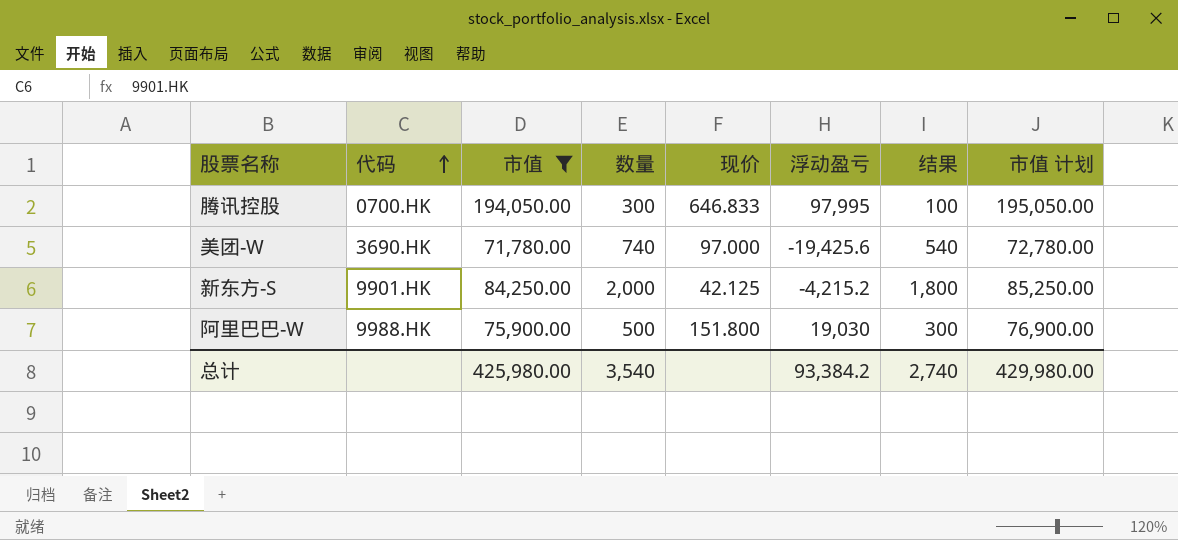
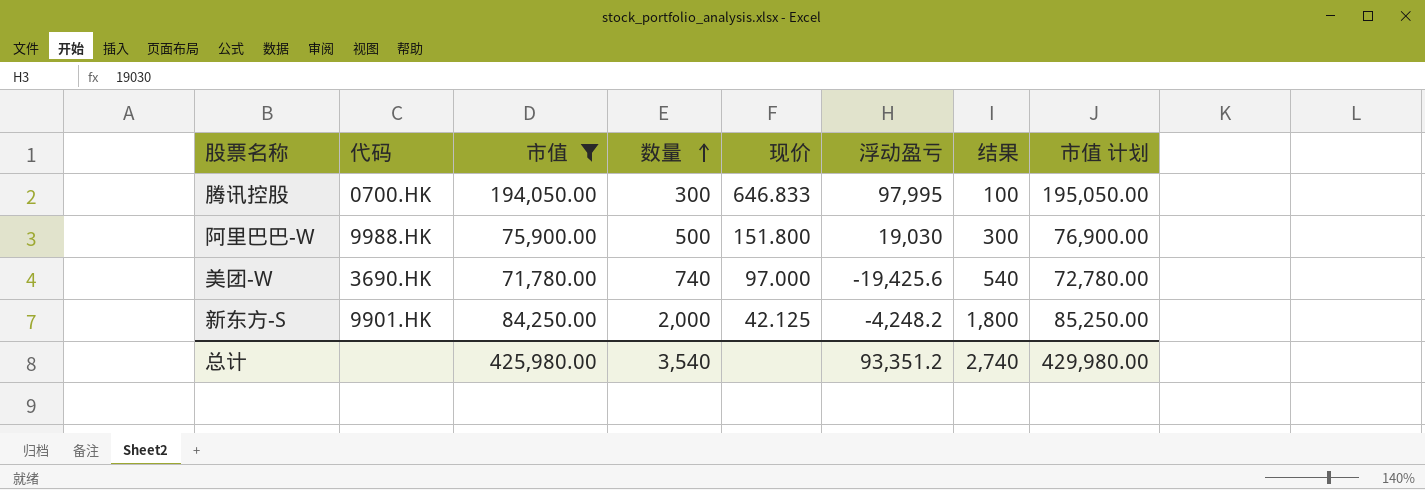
row order: 代码 ascending -> 数量 ascending
新东方-S | 浮动盈亏: -4,215.2 -> -4,248.2
总计 | 浮动盈亏: 93,384.2 -> 93,351.2

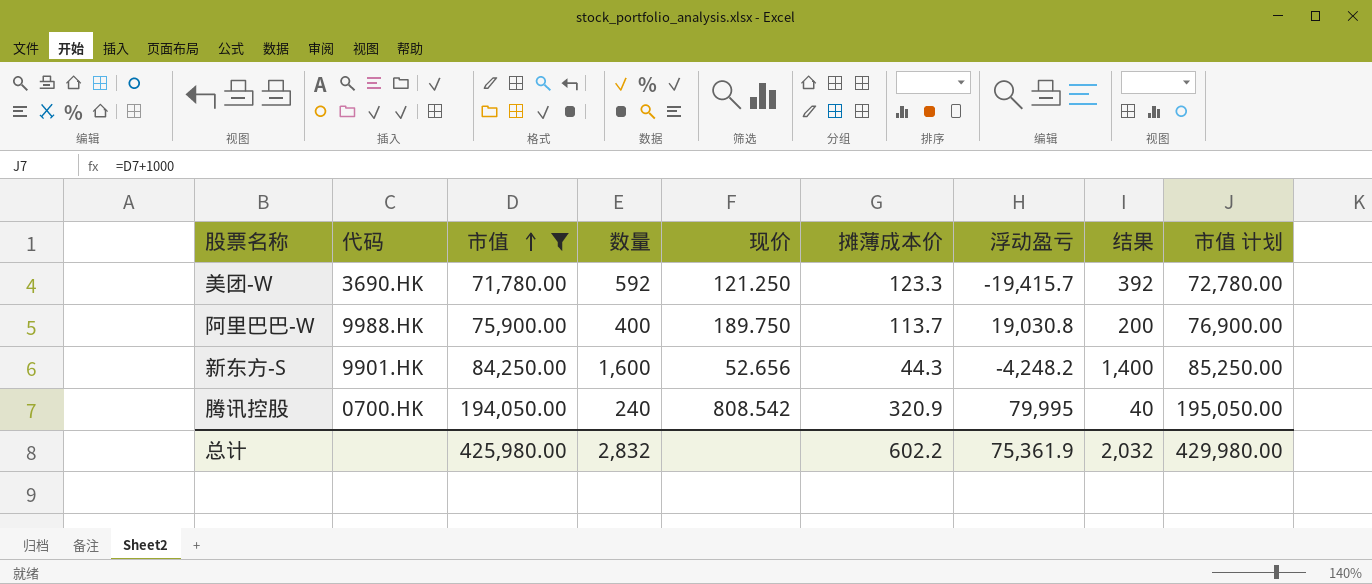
row order: 数量 ascending -> 市值 ascending
column 摊薄成本价 | position: none -> 6
美团-W | 数量: 740 -> 592
美团-W | 现价: 97.000 -> 121.250
美团-W | 浮动盈亏: -19,425.6 -> -19,415.7
美团-W | 结果: 540 -> 392
阿里巴巴-W | 数量: 500 -> 400
阿里巴巴-W | 现价: 151.800 -> 189.750
阿里巴巴-W | 浮动盈亏: 19,030 -> 19,030.8
阿里巴巴-W | 结果: 300 -> 200
新东方-S | 数量: 2,000 -> 1,600
新东方-S | 现价: 42.125 -> 52.656
新东方-S | 结果: 1,800 -> 1,400
腾讯控股 | 数量: 300 -> 240
腾讯控股 | 现价: 646.833 -> 808.542
腾讯控股 | 浮动盈亏: 97,995 -> 79,995
腾讯控股 | 结果: 100 -> 40
总计 | 数量: 3,540 -> 2,832
总计 | 浮动盈亏: 93,351.2 -> 75,361.9
总计 | 结果: 2,740 -> 2,032

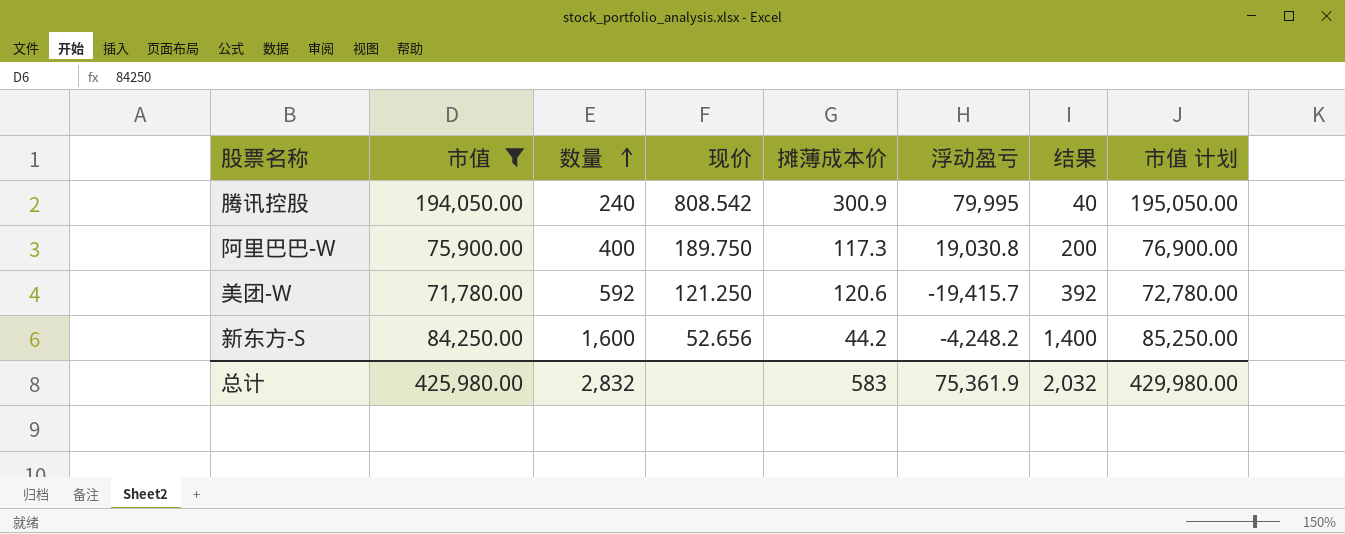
row order: 市值 ascending -> 数量 ascending
column 代码 | position: 2 -> none
腾讯控股 | 摊薄成本价: 320.9 -> 300.9
阿里巴巴-W | 摊薄成本价: 113.7 -> 117.3
美团-W | 摊薄成本价: 123.3 -> 120.6
新东方-S | 摊薄成本价: 44.3 -> 44.2
总计 | 摊薄成本价: 602.2 -> 583

